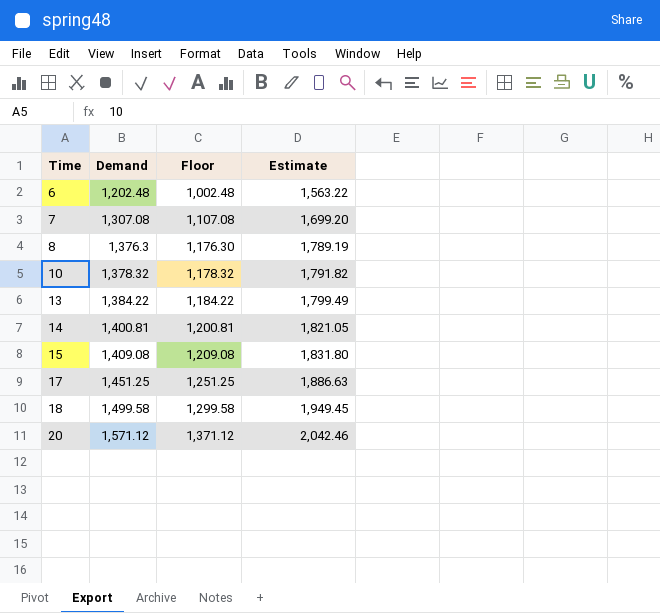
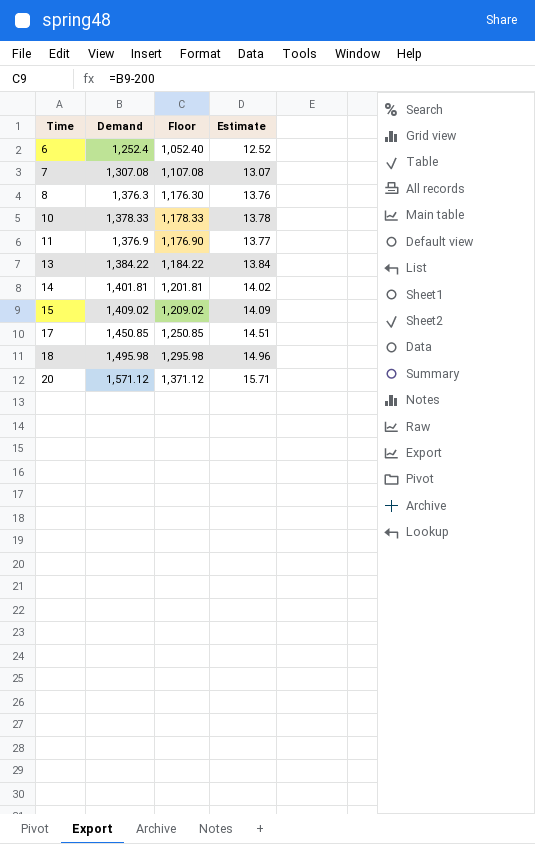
column Estimate | formula: [Demand] * 1.3 -> [Demand] * 0.01
6 | Demand: 1,202.48 -> 1,252.4
6 | Floor: 1,002.48 -> 1,052.40
10 | Demand: 1,378.32 -> 1,378.33
10 | Floor: 1,178.32 -> 1,178.33
row 11: none -> 1,376.9 | 1,176.90 | 13.77
14 | Demand: 1,400.81 -> 1,401.81
14 | Floor: 1,200.81 -> 1,201.81
15 | Demand: 1,409.08 -> 1,409.02
15 | Floor: 1,209.08 -> 1,209.02
17 | Demand: 1,451.25 -> 1,450.85
17 | Floor: 1,251.25 -> 1,250.85
18 | Demand: 1,499.58 -> 1,495.98
18 | Floor: 1,299.58 -> 1,295.98

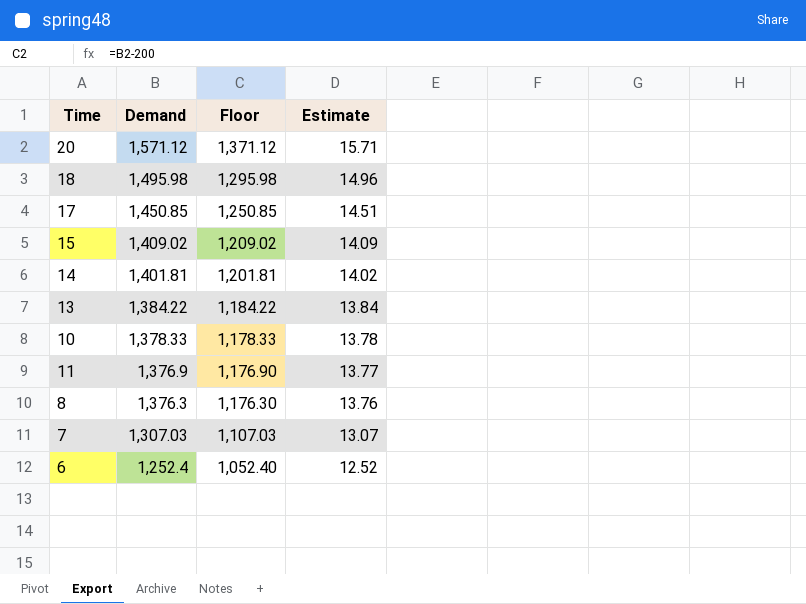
row order: Time ascending -> Demand descending
7 | Demand: 1,307.08 -> 1,307.03
7 | Floor: 1,107.08 -> 1,107.03

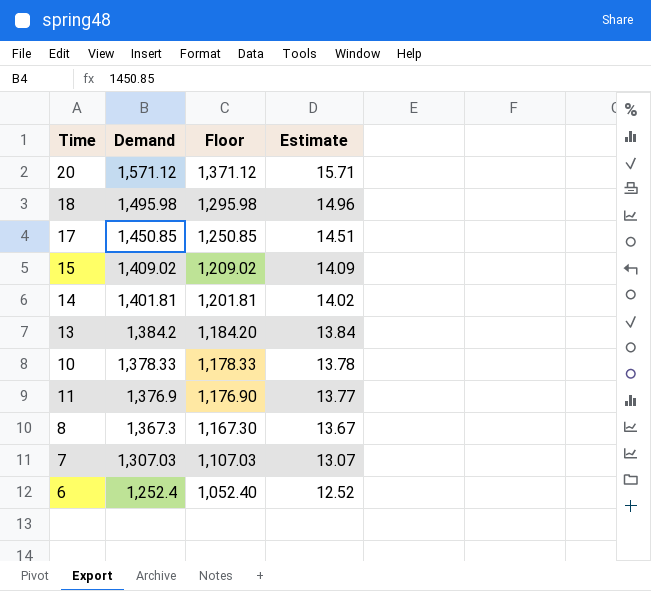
13 | Demand: 1,384.22 -> 1,384.2
13 | Floor: 1,184.22 -> 1,184.20
8 | Demand: 1,376.3 -> 1,367.3
8 | Floor: 1,176.30 -> 1,167.30
8 | Estimate: 13.76 -> 13.67

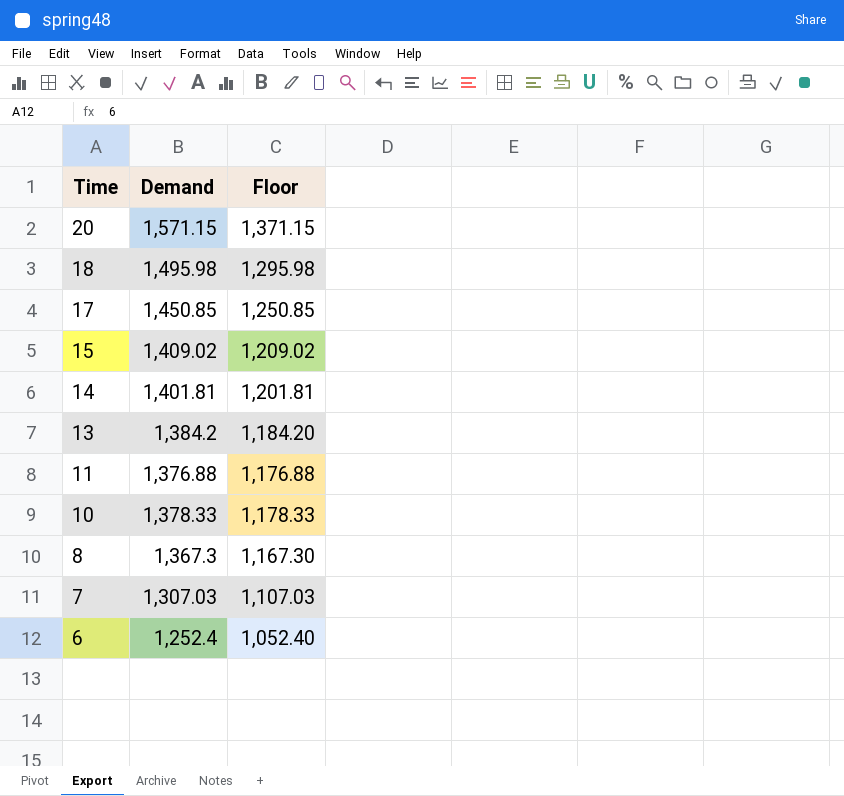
row order: Demand descending -> Time descending
column Estimate | formula: [Demand] * 0.01 -> none
20 | Demand: 1,571.12 -> 1,571.15
20 | Floor: 1,371.12 -> 1,371.15
11 | Demand: 1,376.9 -> 1,376.88
11 | Floor: 1,176.90 -> 1,176.88

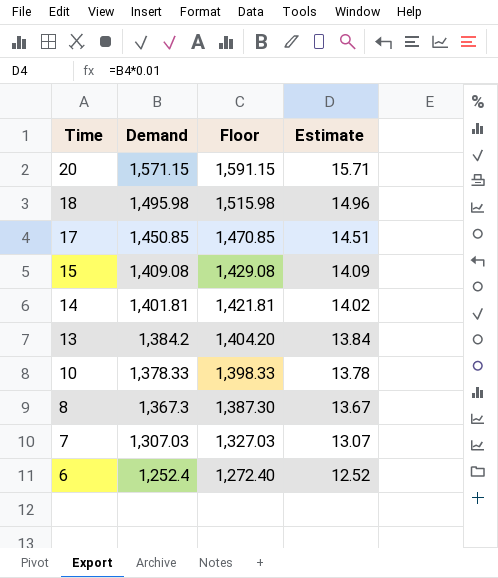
column Floor | formula: [Demand] - 200 -> [Demand] + 20
column Estimate | formula: none -> [Demand] * 0.01
row 11: 1,376.88 | 1,176.88 -> none
15 | Demand: 1,409.02 -> 1,409.08

